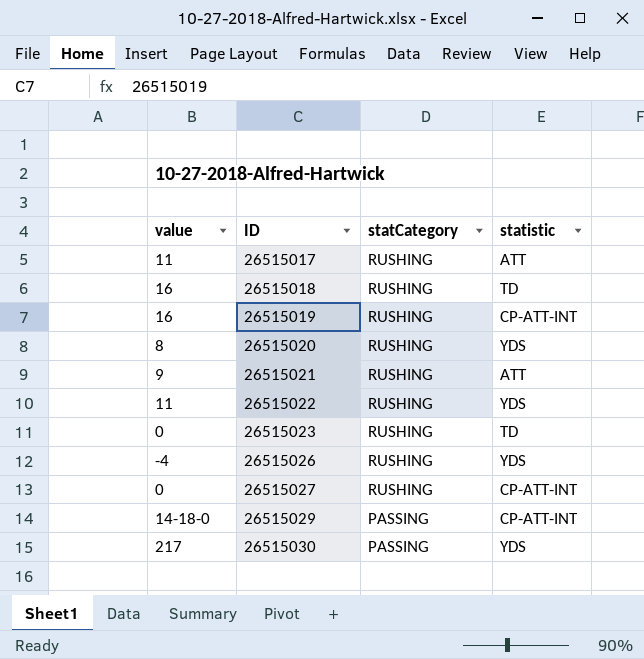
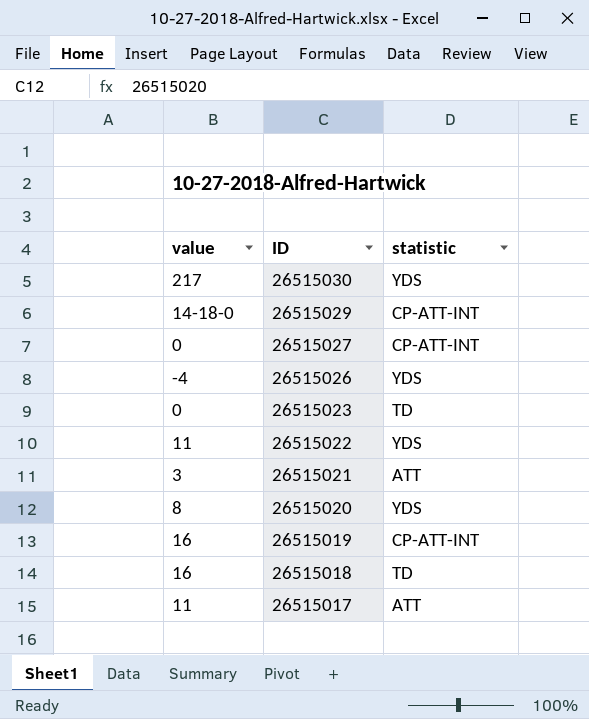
row order: ID ascending -> ID descending
column statCategory | position: 3 -> none
26515021 | value: 9 -> 3

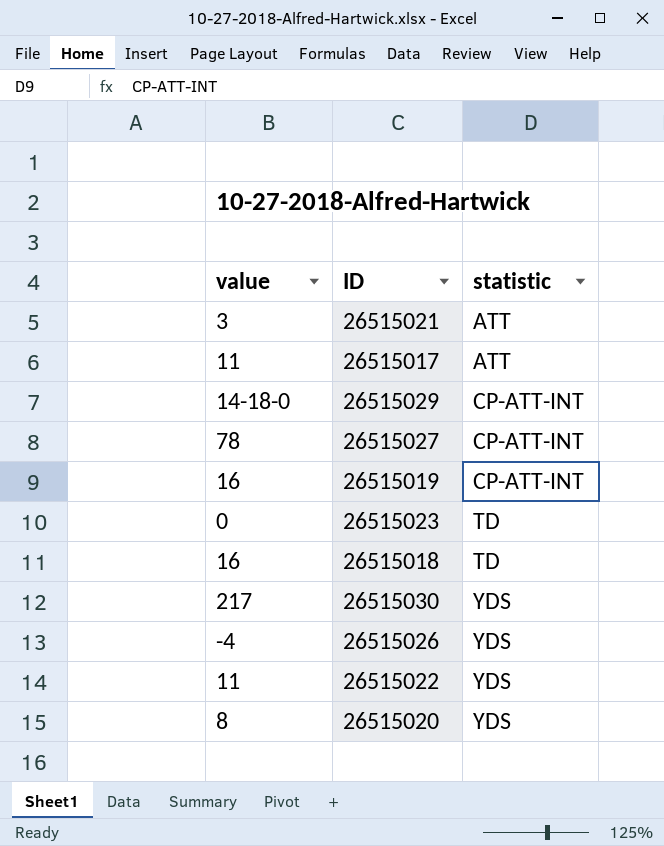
row order: ID descending -> statistic ascending
26515027 | value: 0 -> 78

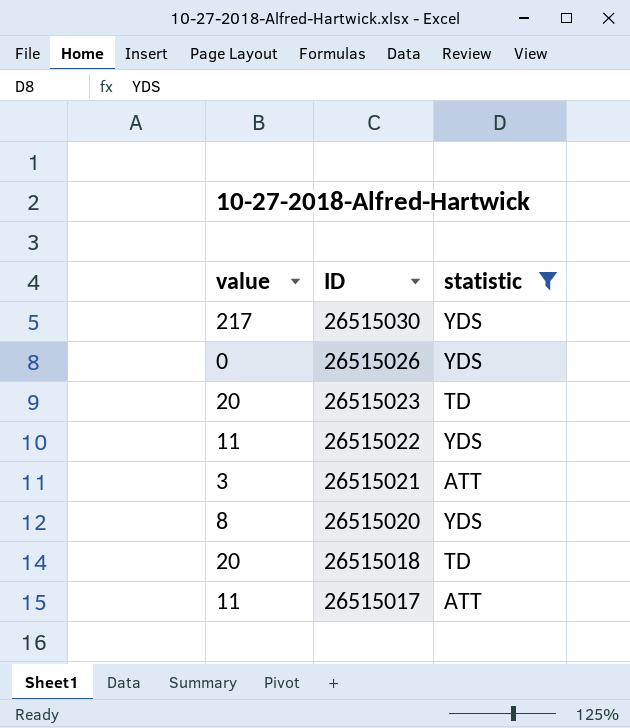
filter: none -> statistic != CP-ATT-INT
row order: statistic ascending -> ID descending
26515026 | value: -4 -> 0
26515023 | value: 0 -> 20
26515018 | value: 16 -> 20

